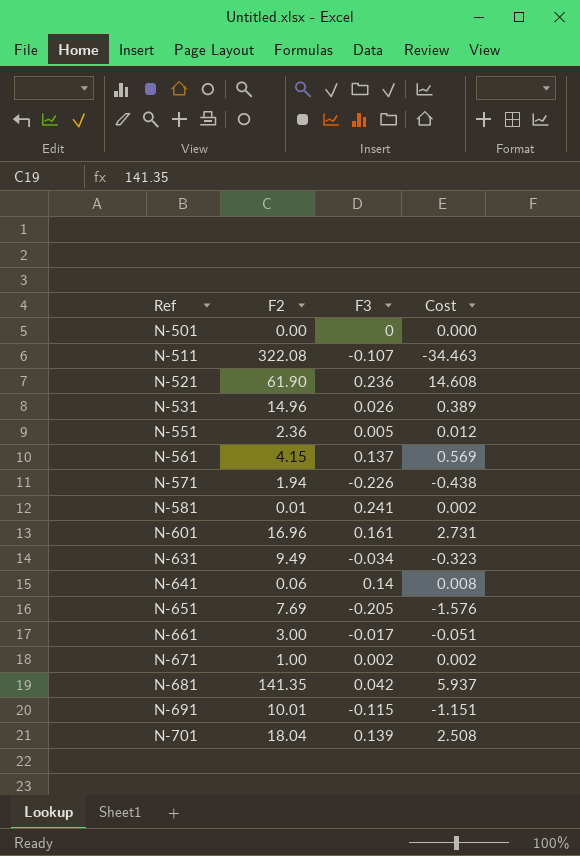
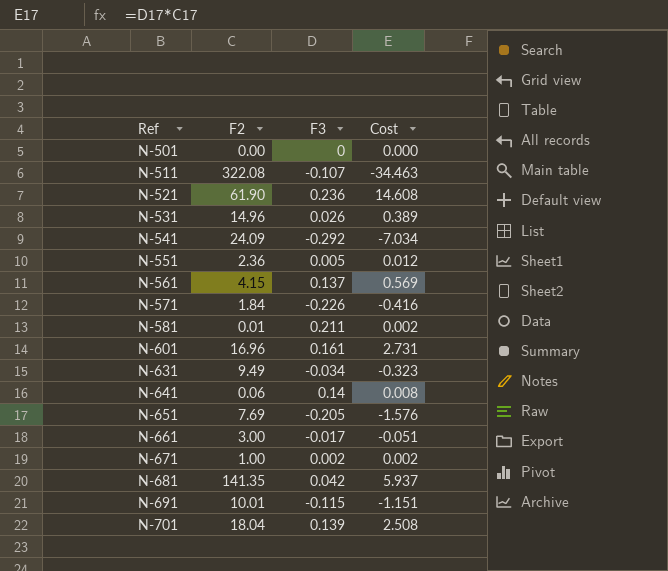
row N-541: none -> 24.09 | -0.292 | -7.034
N-571 | F2: 1.94 -> 1.84
N-571 | Cost: -0.438 -> -0.416
N-581 | F3: 0.241 -> 0.211

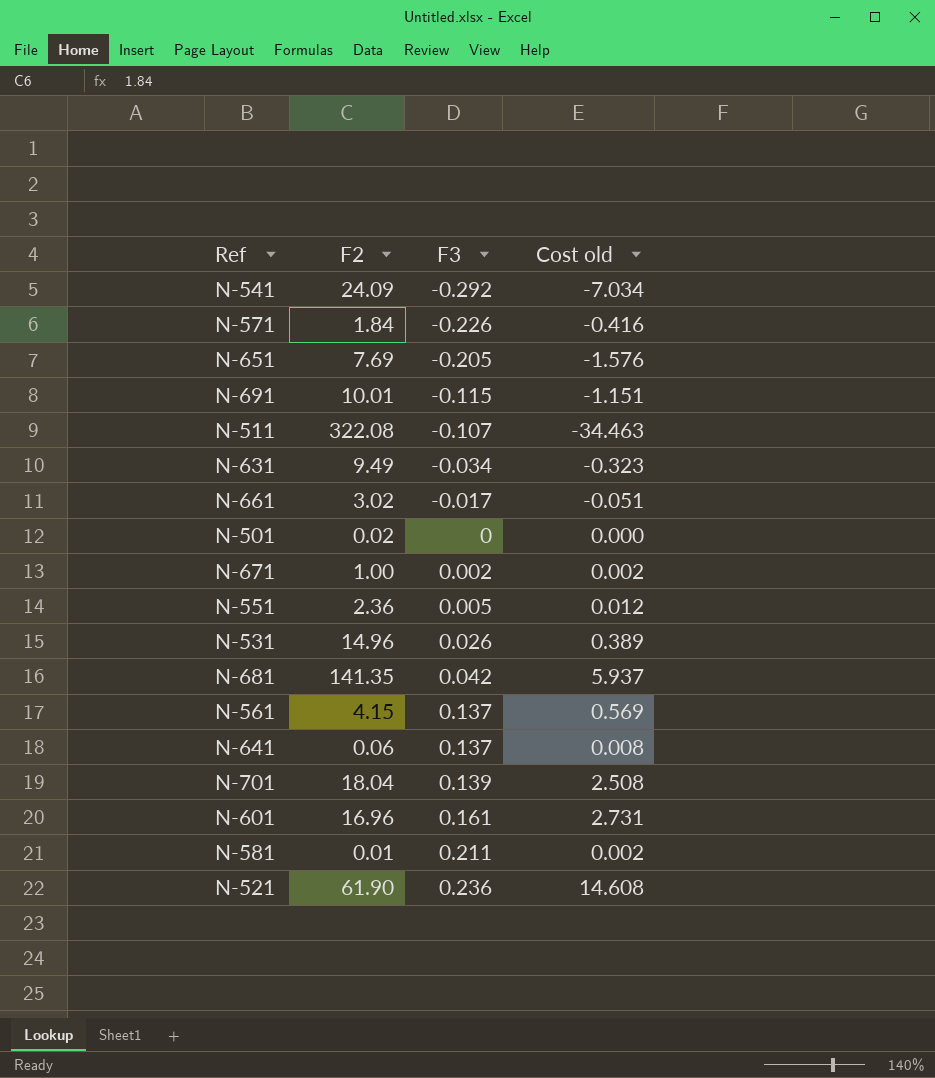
row order: Ref ascending -> F3 ascending
column name: Cost -> Cost old
N-661 | F2: 3.00 -> 3.02
N-501 | F2: 0.00 -> 0.02
N-641 | F3: 0.14 -> 0.137

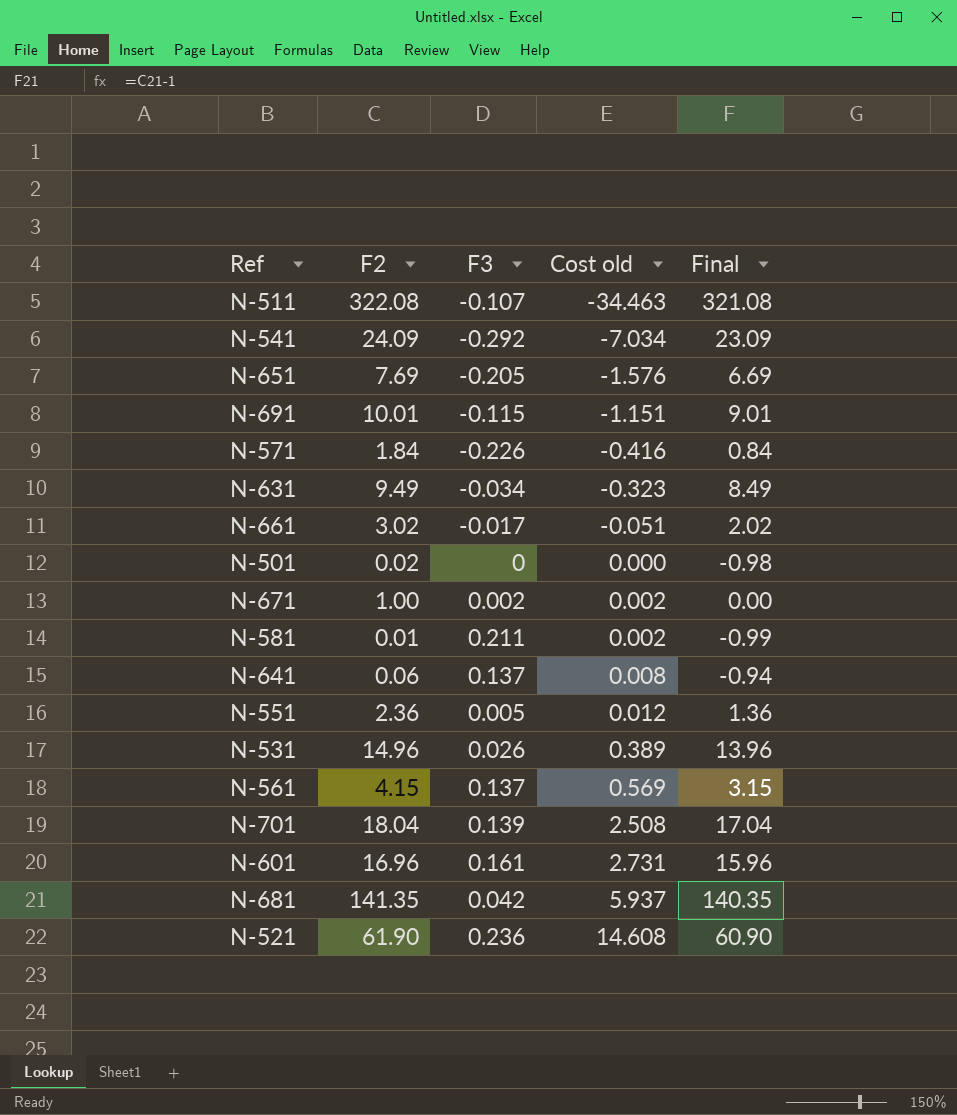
row order: F3 ascending -> Cost old ascending
column Final | formula: none -> [F2] - 1

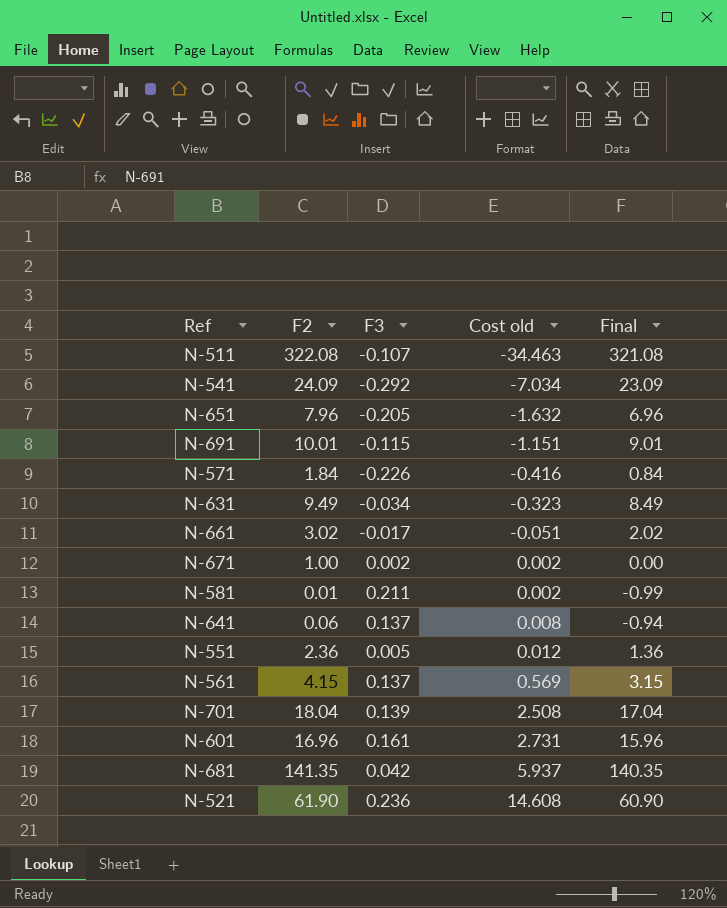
row N-501: 0.02 | 0 | 0.000 | -0.98 -> none
row N-531: 14.96 | 0.026 | 0.389 | 13.96 -> none
N-651 | F2: 7.69 -> 7.96
N-651 | Cost old: -1.576 -> -1.632
N-651 | Final: 6.69 -> 6.96

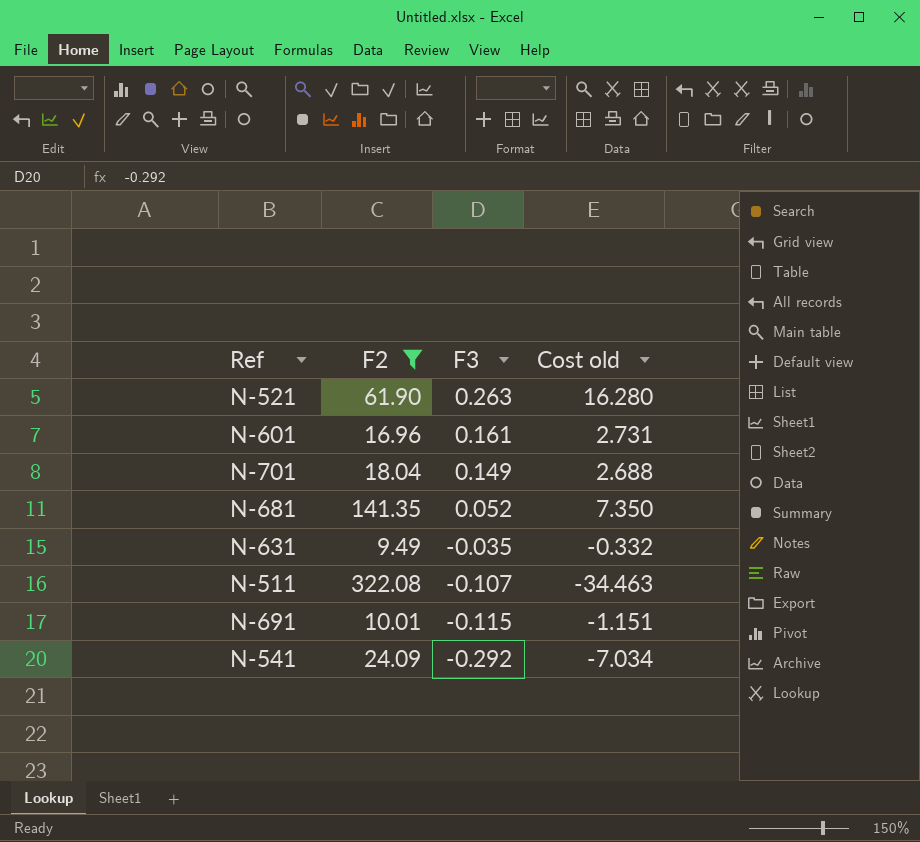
filter: none -> F2 >= 9.49
row order: Cost old ascending -> F3 descending
column Final | formula: [F2] - 1 -> none
N-521 | F3: 0.236 -> 0.263
N-521 | Cost old: 14.608 -> 16.280
N-701 | F3: 0.139 -> 0.149
N-701 | Cost old: 2.508 -> 2.688
N-681 | F3: 0.042 -> 0.052
N-681 | Cost old: 5.937 -> 7.350
N-631 | F3: -0.034 -> -0.035
N-631 | Cost old: -0.323 -> -0.332

